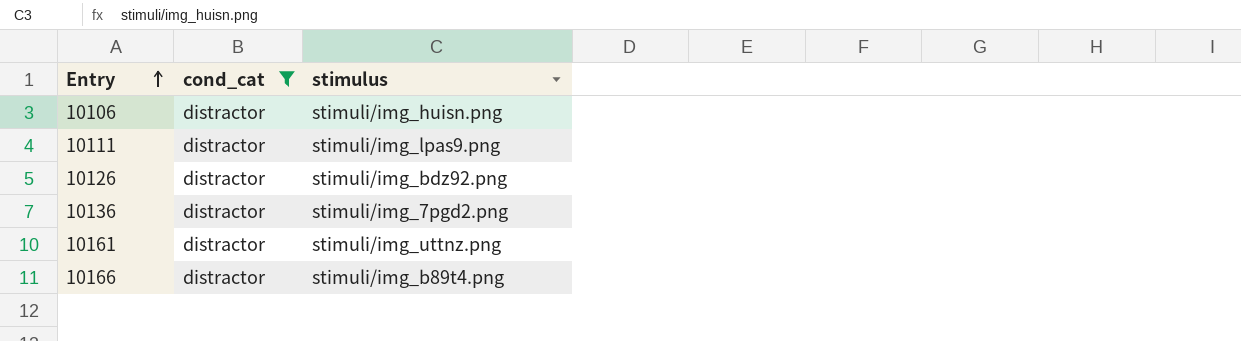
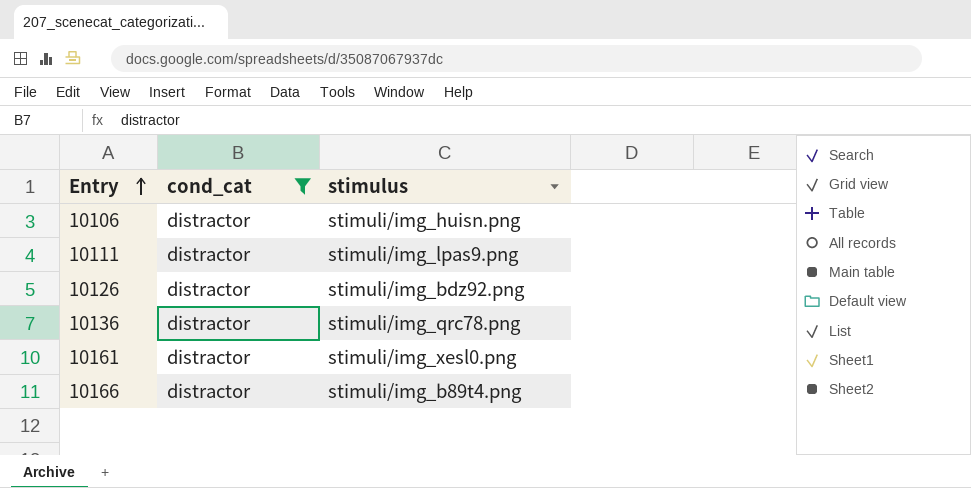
10136 | stimulus: stimuli/img_7pgd2.png -> stimuli/img_qrc78.png
10161 | stimulus: stimuli/img_uttnz.png -> stimuli/img_xesl0.png

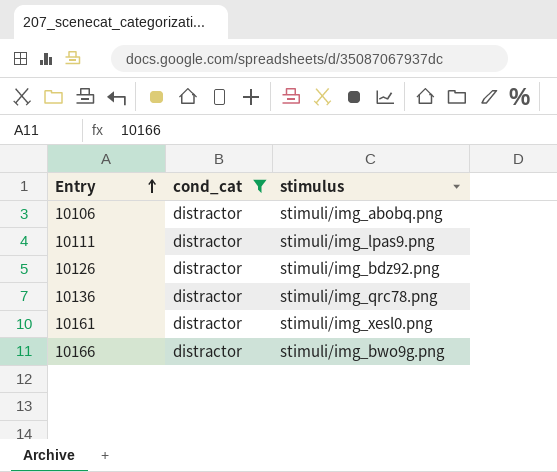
10106 | stimulus: stimuli/img_huisn.png -> stimuli/img_abobq.png
10166 | stimulus: stimuli/img_b89t4.png -> stimuli/img_bwo9g.png

